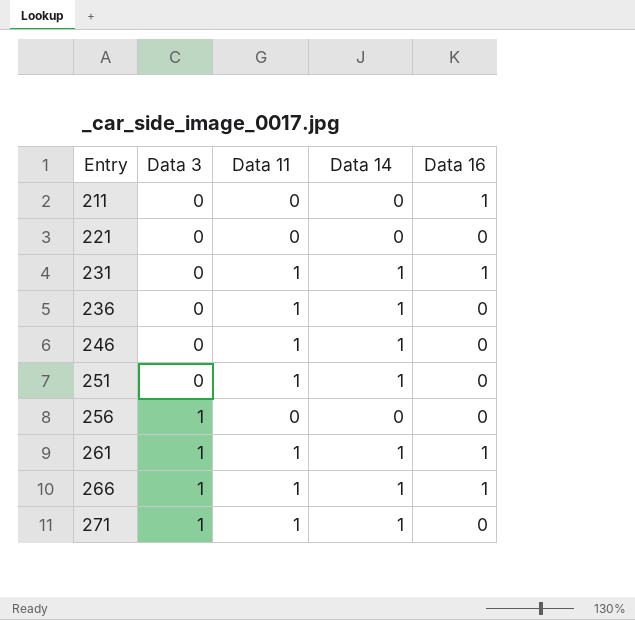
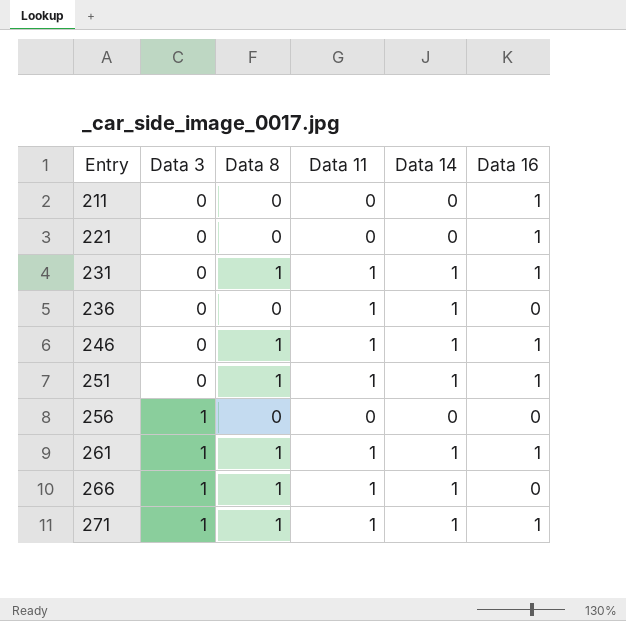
column Data 8 | position: none -> 3
221 | Data 16: 0 -> 1
246 | Data 16: 0 -> 1
251 | Data 16: 0 -> 1
266 | Data 16: 1 -> 0
271 | Data 16: 0 -> 1

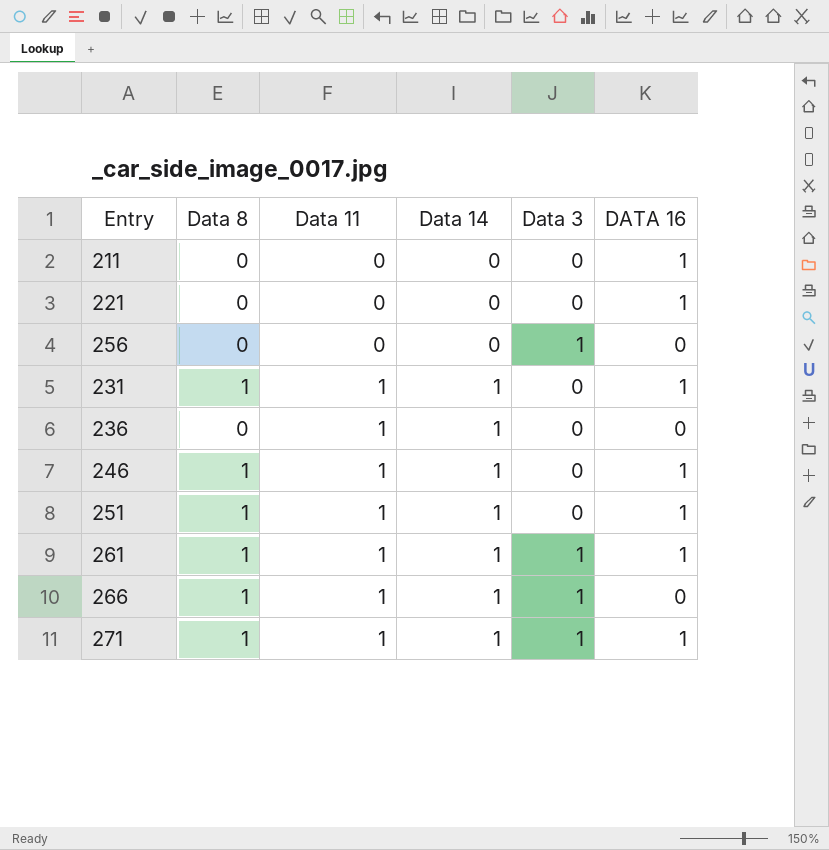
row order: Entry ascending -> Data 11 ascending
column Data 3 | position: 2 -> 5
column name: Data 16 -> DATA 16

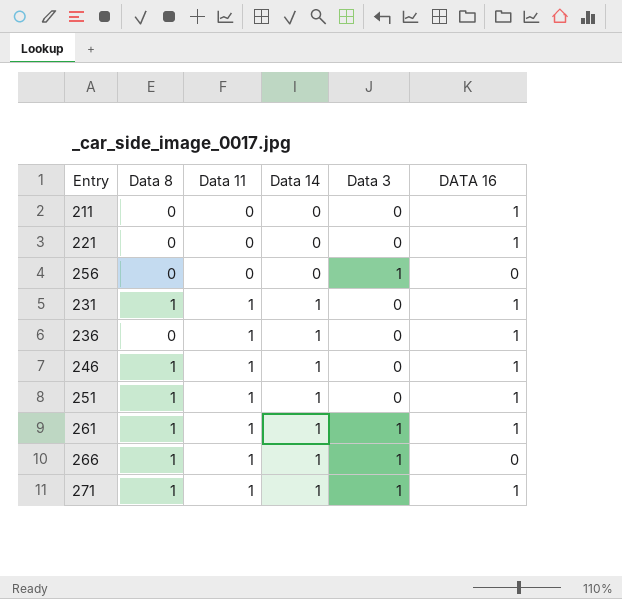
236 | DATA 16: 0 -> 1

